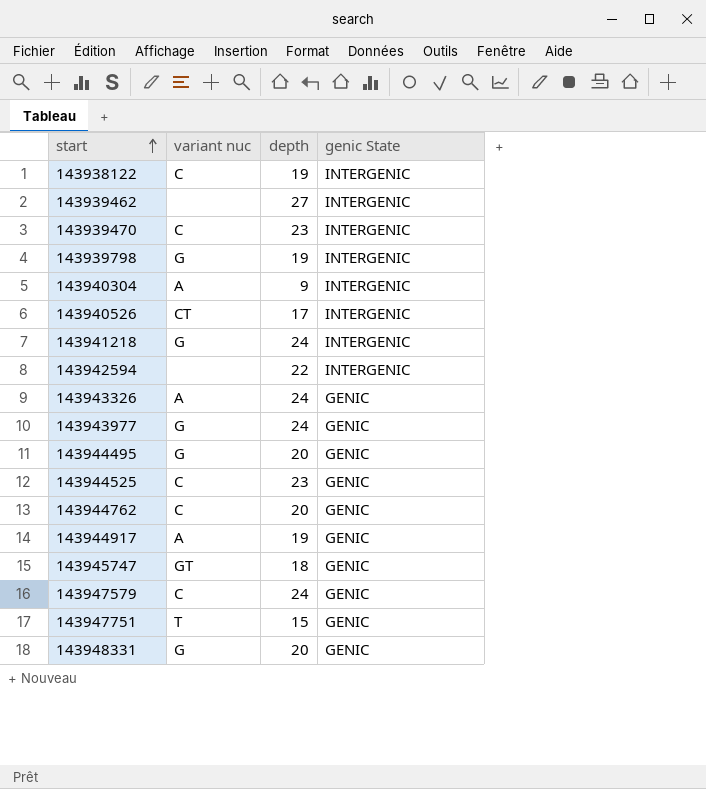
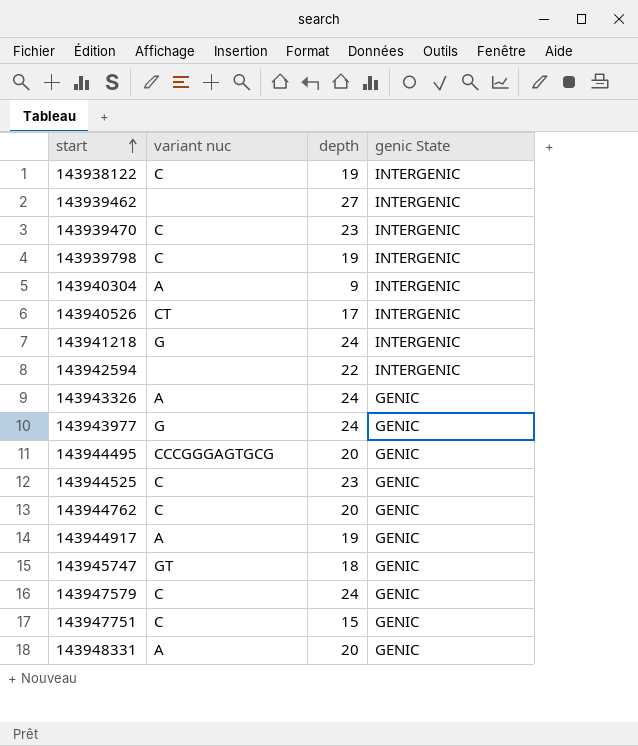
143939798 | variant nuc: G -> C
143944495 | variant nuc: G -> CCCGGGAGTGCG
143947751 | variant nuc: T -> C
143948331 | variant nuc: G -> A

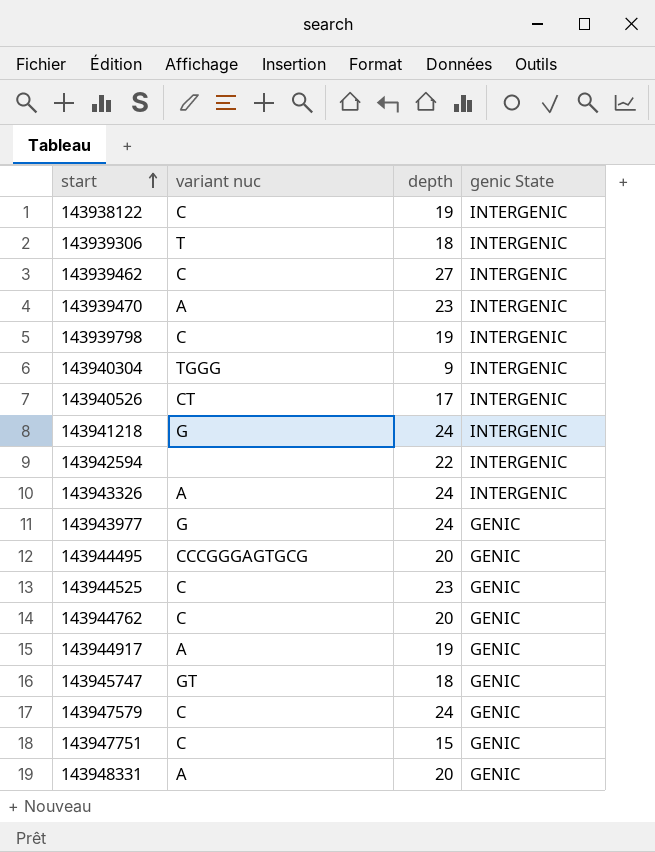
row 143939306: none -> T | 18 | INTERGENIC
143939462 | variant nuc: none -> C
143939470 | variant nuc: C -> A
143940304 | variant nuc: A -> TGGG
143943326 | genic State: GENIC -> INTERGENIC

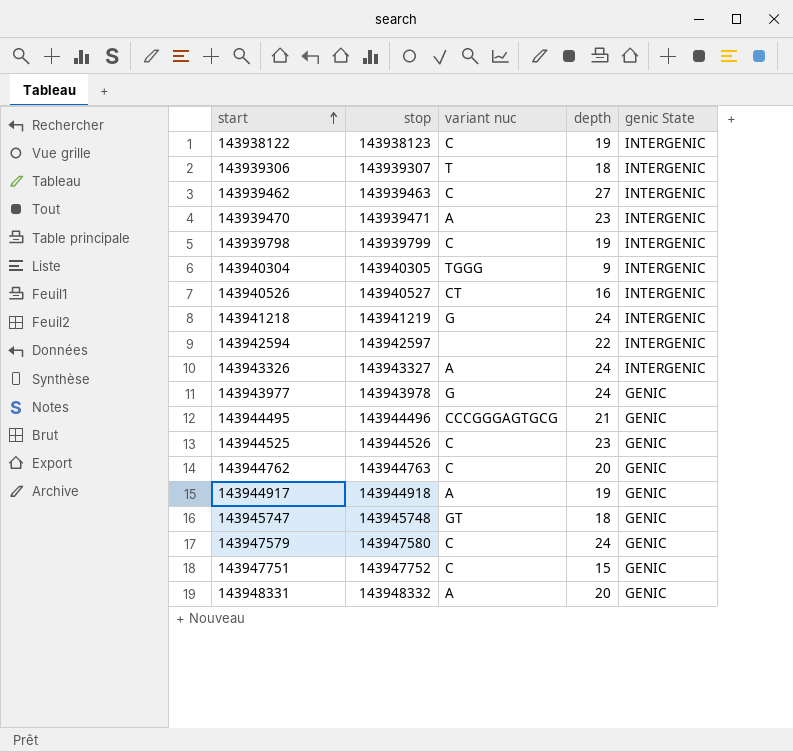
column stop | position: none -> 2
143940526 | depth: 17 -> 16
143944495 | depth: 20 -> 21

